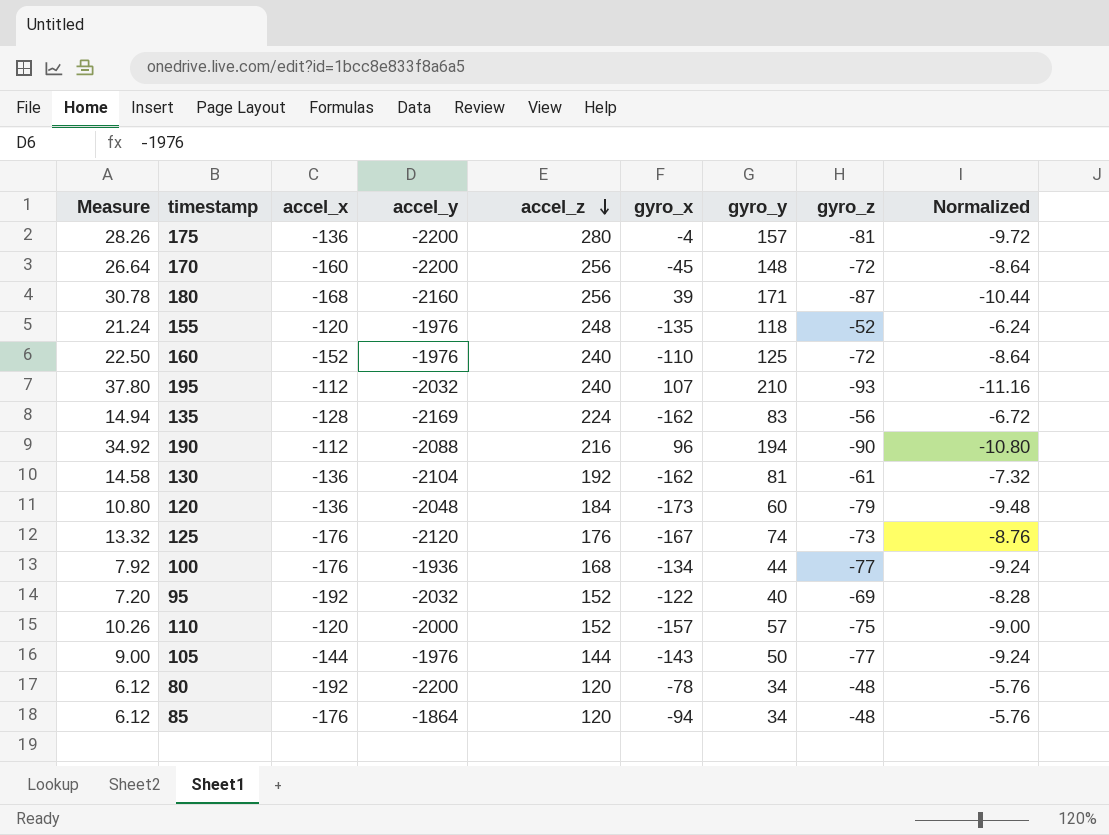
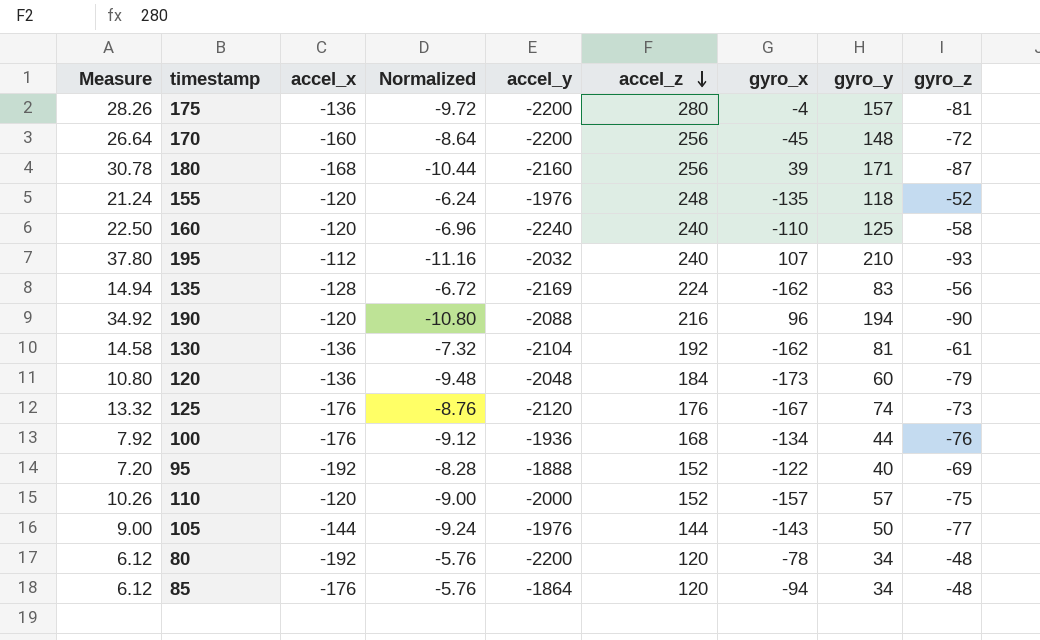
column Normalized | position: 9 -> 4
160 | accel_x: -152 -> -120
160 | Normalized: -8.64 -> -6.96
160 | accel_y: -1976 -> -2240
160 | gyro_z: -72 -> -58
190 | accel_x: -112 -> -120
100 | Normalized: -9.24 -> -9.12
100 | gyro_z: -77 -> -76
95 | accel_y: -2032 -> -1888

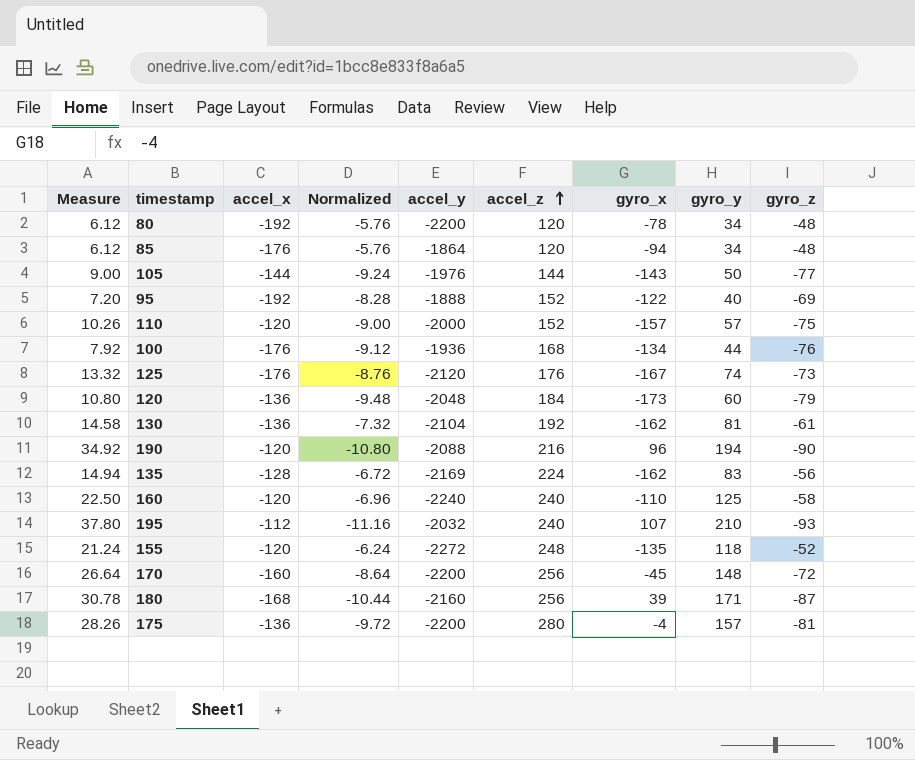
row order: accel_z descending -> accel_z ascending
155 | accel_y: -1976 -> -2272

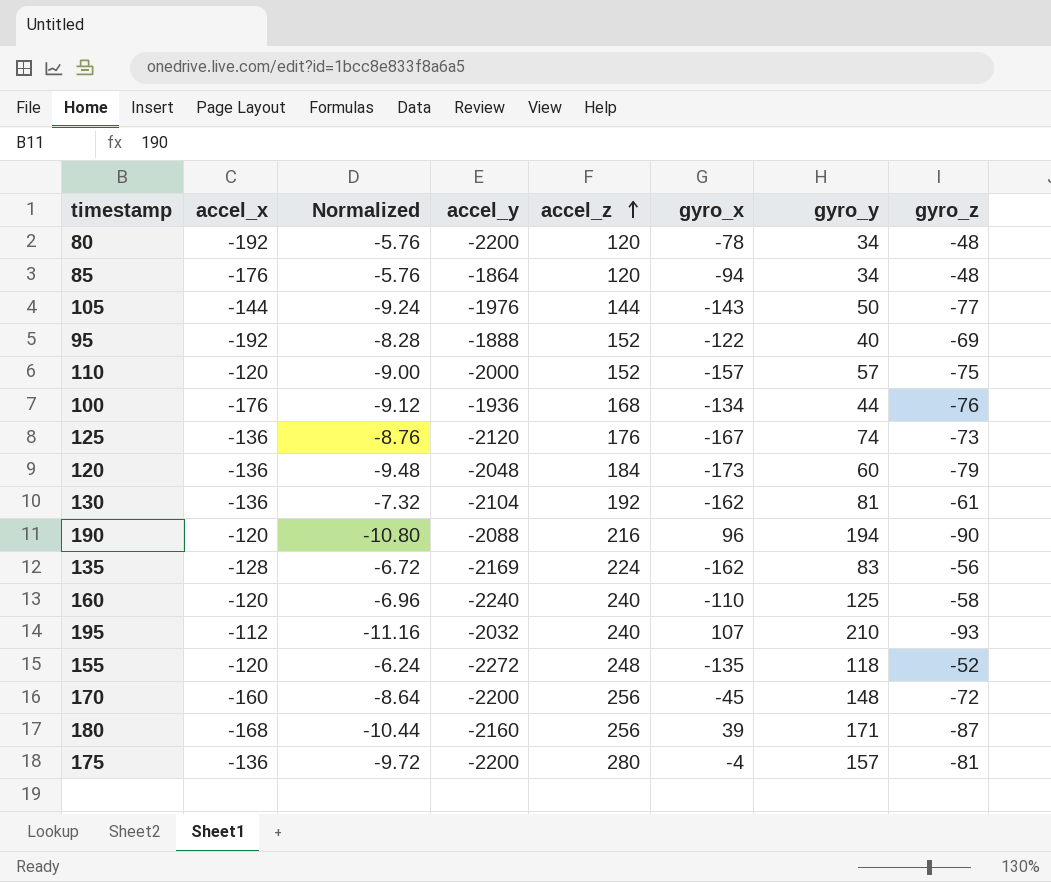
column Measure | formula: [gyro_y] * 0.18 -> none
125 | accel_x: -176 -> -136

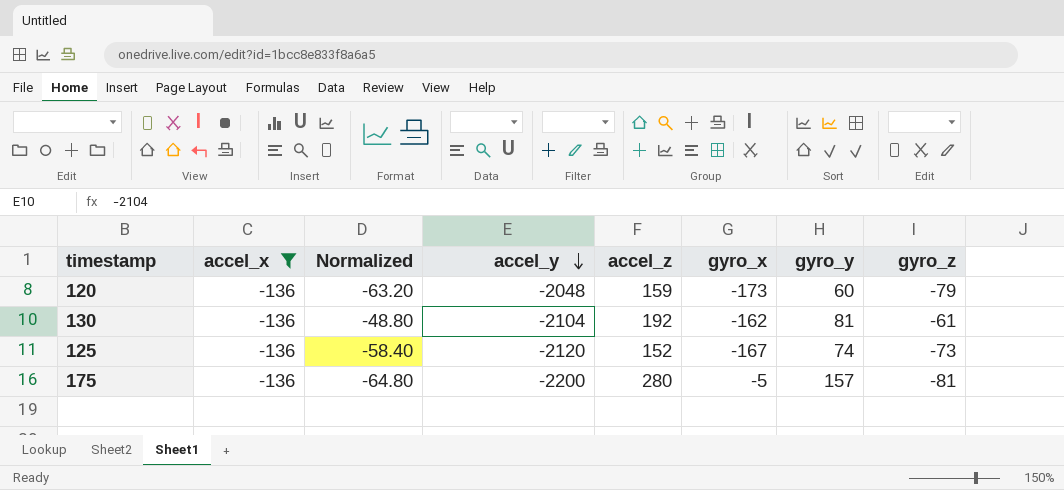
filter: none -> accel_x = -136
row order: accel_z ascending -> accel_y descending
column Normalized | formula: [gyro_z] * 0.12 -> [gyro_z] * 0.8
120 | accel_z: 184 -> 159
125 | accel_z: 176 -> 152
175 | gyro_x: -4 -> -5

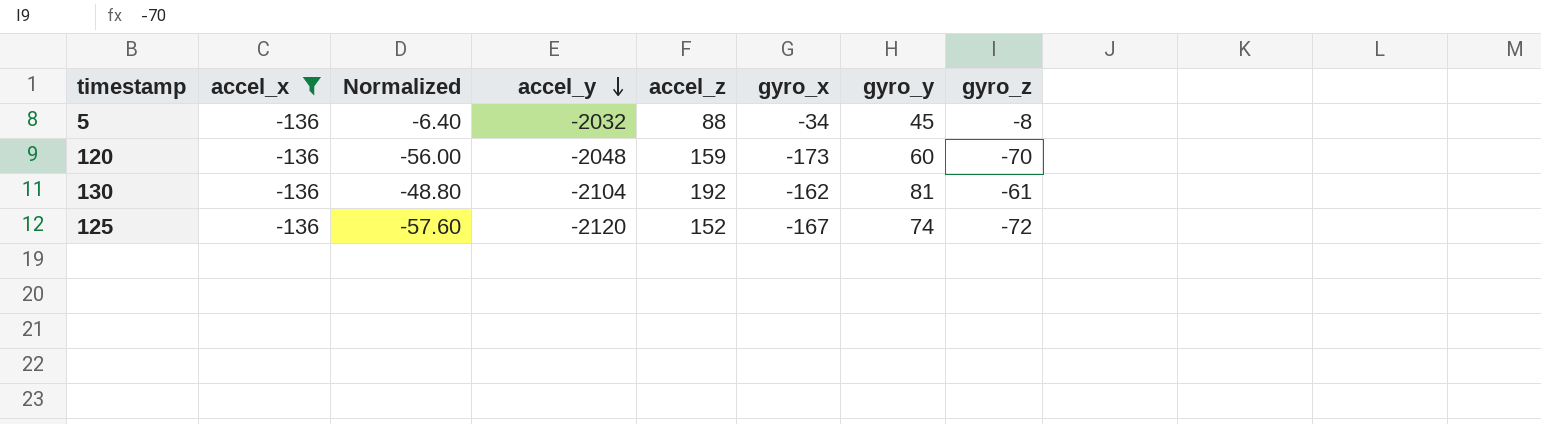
row 175: -136 | -64.80 | -2200 | 280 | -5 | 157 | -81 -> none
row 5: none -> -136 | -6.40 | -2032 | 88 | -34 | 45 | -8
120 | Normalized: -63.20 -> -56.00
120 | gyro_z: -79 -> -70
125 | Normalized: -58.40 -> -57.60
125 | gyro_z: -73 -> -72

